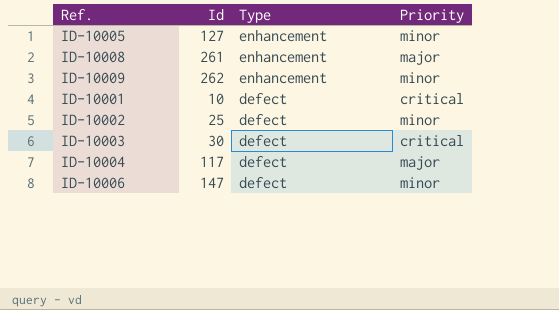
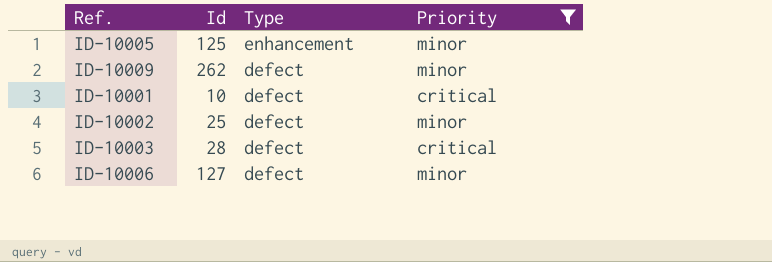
filter: none -> Priority != major
ID-10005 | Id: 127 -> 125
ID-10009 | Type: enhancement -> defect
ID-10003 | Id: 30 -> 28
ID-10006 | Id: 147 -> 127

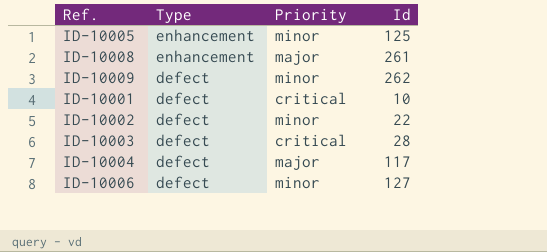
filter: Priority != major -> none
column Id | position: 2 -> 4
ID-10002 | Id: 25 -> 22

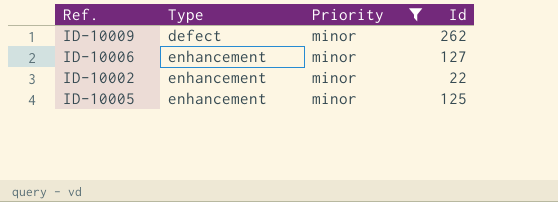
filter: none -> Priority = minor
row order: Type descending -> Type ascending
ID-10006 | Type: defect -> enhancement
ID-10002 | Type: defect -> enhancement

